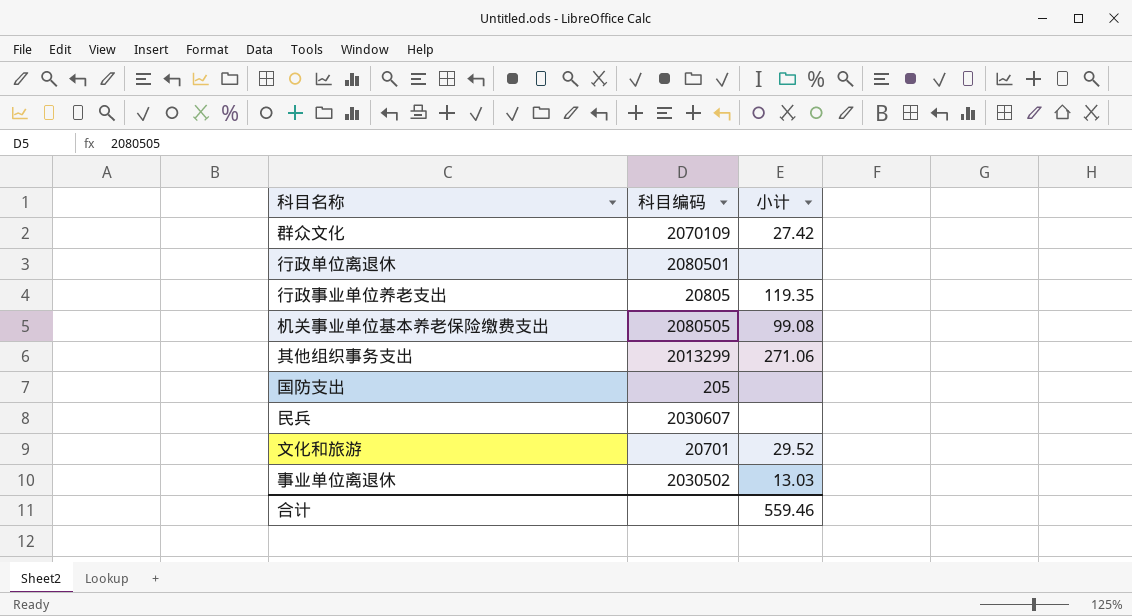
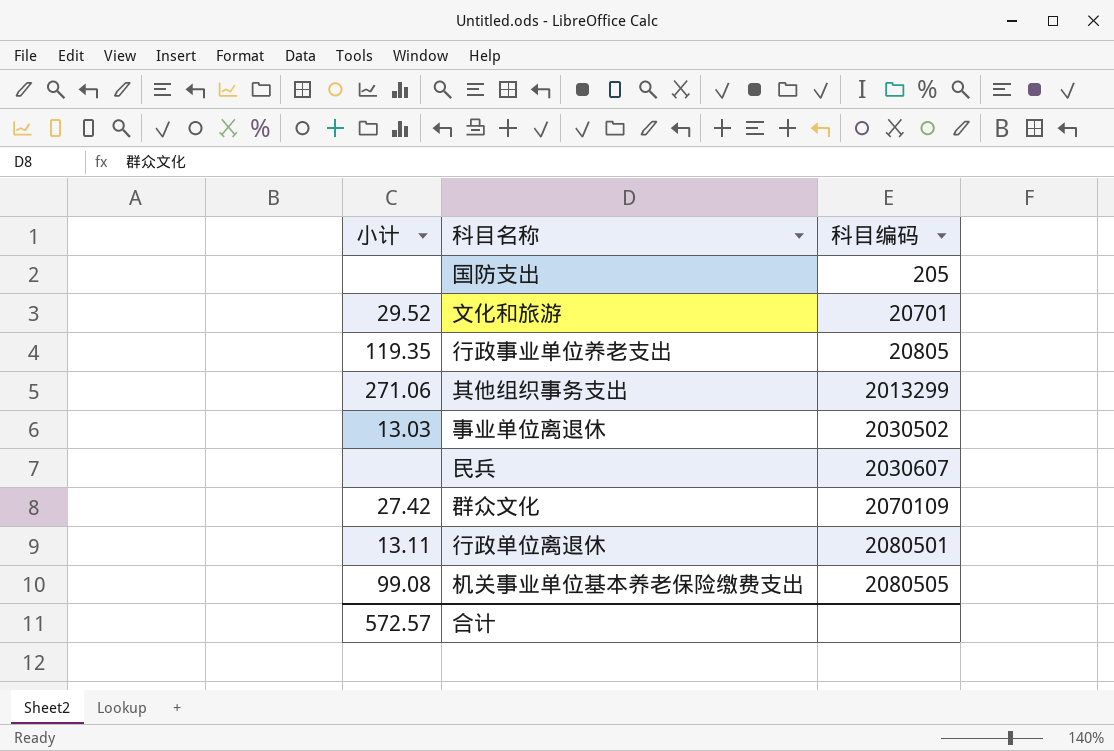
row order: none -> 科目编码 ascending
column 小计 | position: 3 -> 1
行政单位离退休 | 小计: none -> 13.11
合计 | 小计: 559.46 -> 572.57

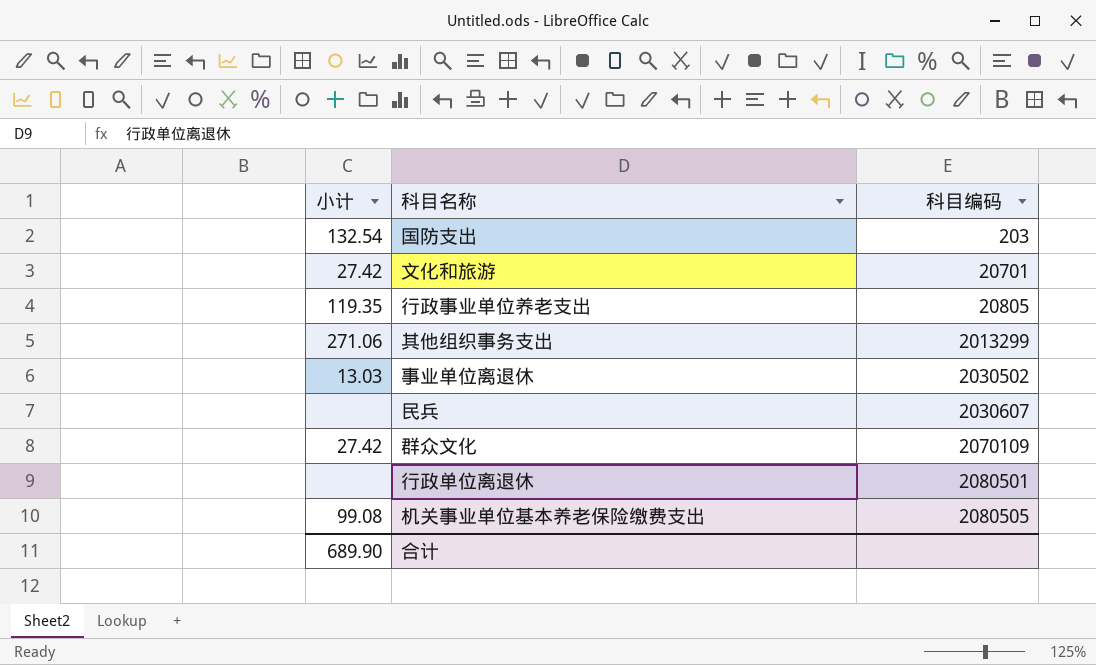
国防支出 | 小计: none -> 132.54
国防支出 | 科目编码: 205 -> 203
文化和旅游 | 小计: 29.52 -> 27.42
行政单位离退休 | 小计: 13.11 -> none
合计 | 小计: 572.57 -> 689.90

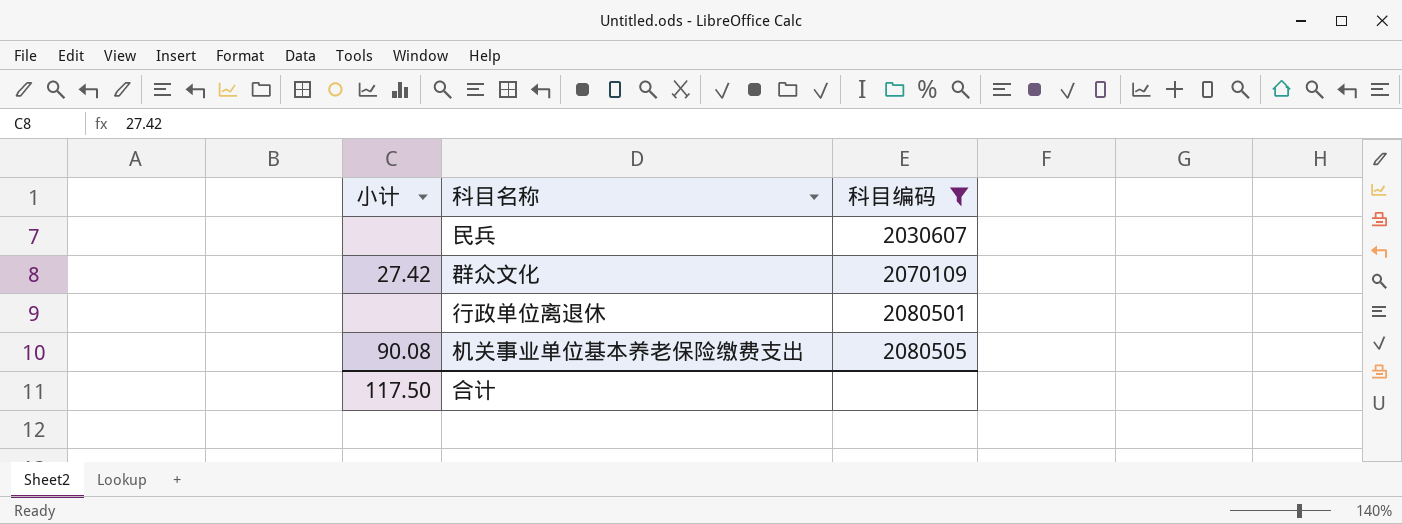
filter: none -> 科目编码 >= 2030607
机关事业单位基本养老保险缴费支出 | 小计: 99.08 -> 90.08
合计 | 小计: 689.90 -> 117.50

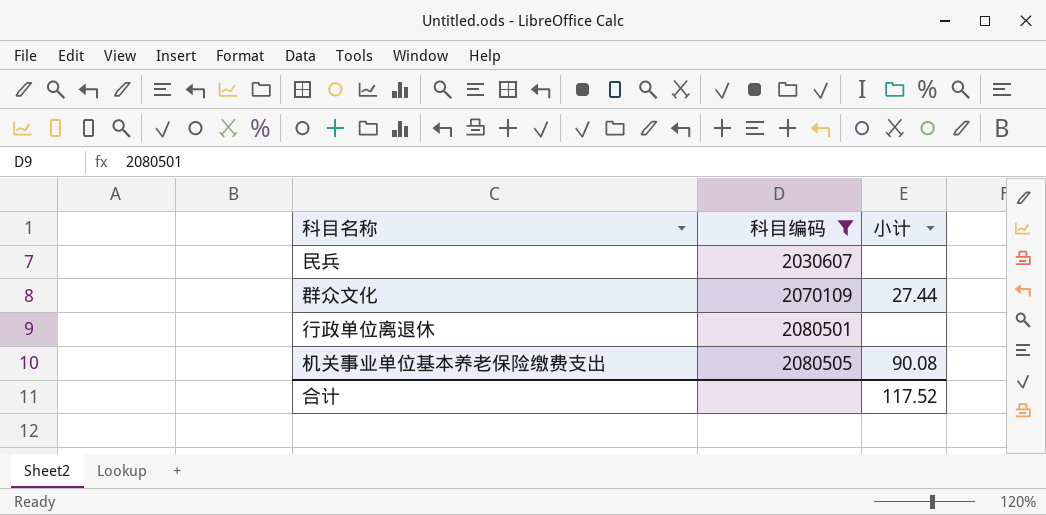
column 小计 | position: 1 -> 3
群众文化 | 小计: 27.42 -> 27.44
合计 | 小计: 117.50 -> 117.52

